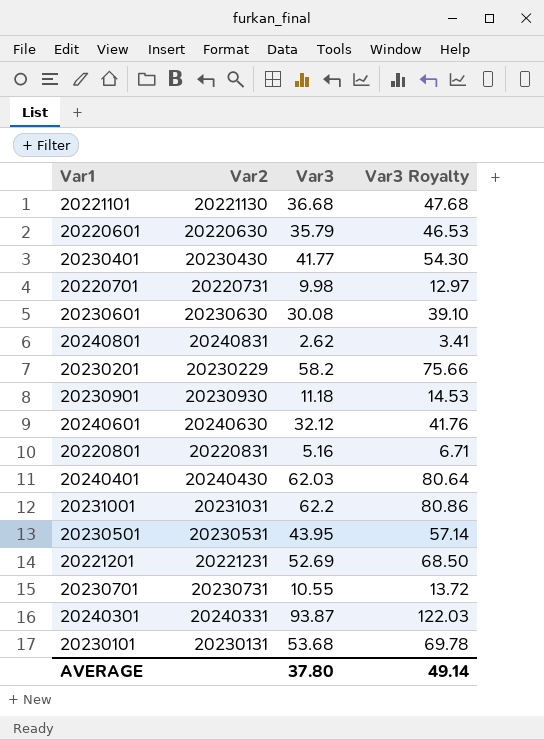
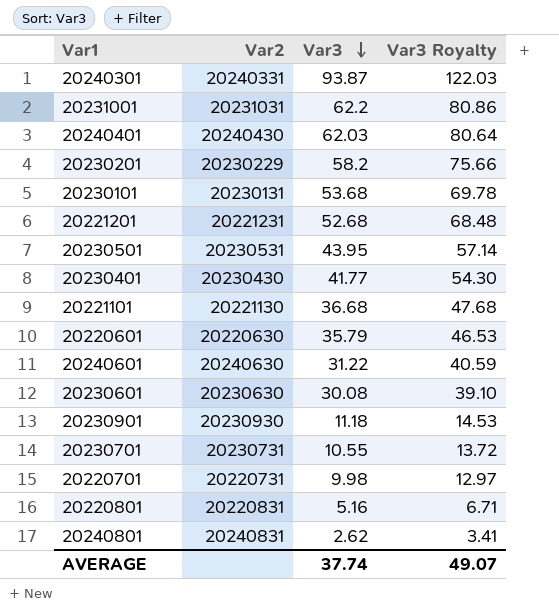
row order: none -> Var3 descending
20221201 | Var3: 52.69 -> 52.68
20221201 | Var3 Royalty: 68.50 -> 68.48
20240601 | Var3: 32.12 -> 31.22
20240601 | Var3 Royalty: 41.76 -> 40.59
AVERAGE | Var3: 37.80 -> 37.74
AVERAGE | Var3 Royalty: 49.14 -> 49.07

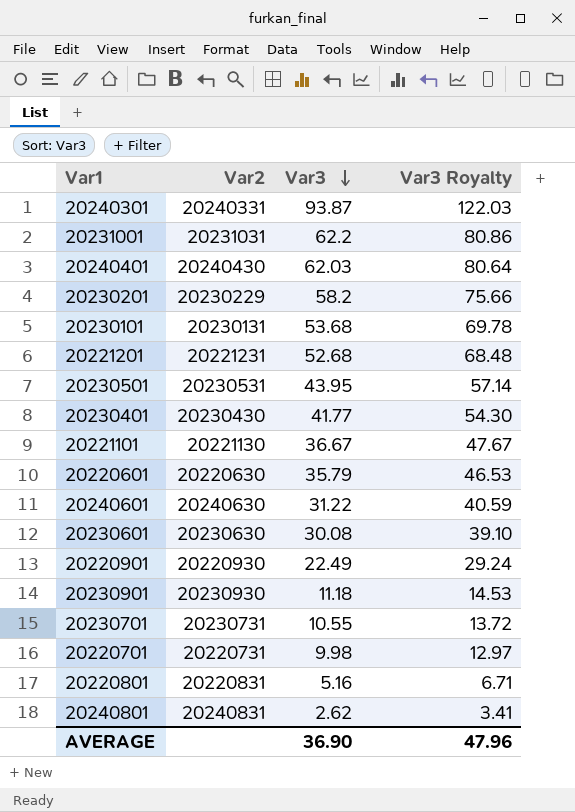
20221101 | Var3: 36.68 -> 36.67
20221101 | Var3 Royalty: 47.68 -> 47.67
row 20220901: none -> 20220930 | 22.49 | 29.24
AVERAGE | Var3: 37.74 -> 36.90
AVERAGE | Var3 Royalty: 49.07 -> 47.96

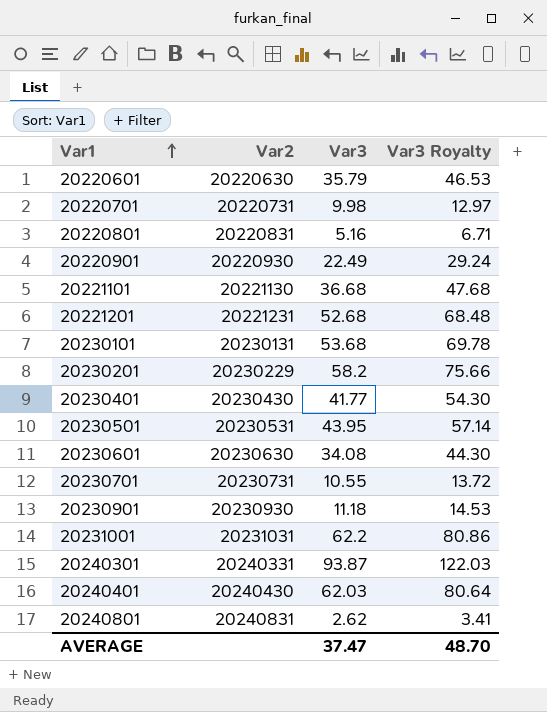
row order: Var3 descending -> Var1 ascending
row 20240601: 20240630 | 31.22 | 40.59 -> none
20221101 | Var3: 36.67 -> 36.68
20221101 | Var3 Royalty: 47.67 -> 47.68
20230601 | Var3: 30.08 -> 34.08
20230601 | Var3 Royalty: 39.10 -> 44.30
AVERAGE | Var3: 36.90 -> 37.47
AVERAGE | Var3 Royalty: 47.96 -> 48.70

